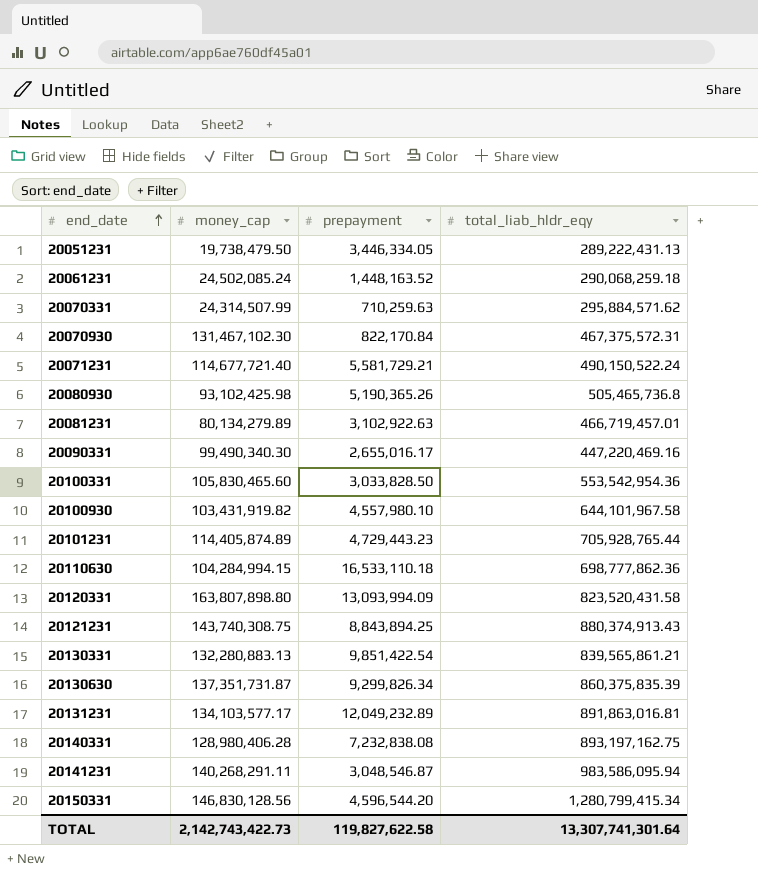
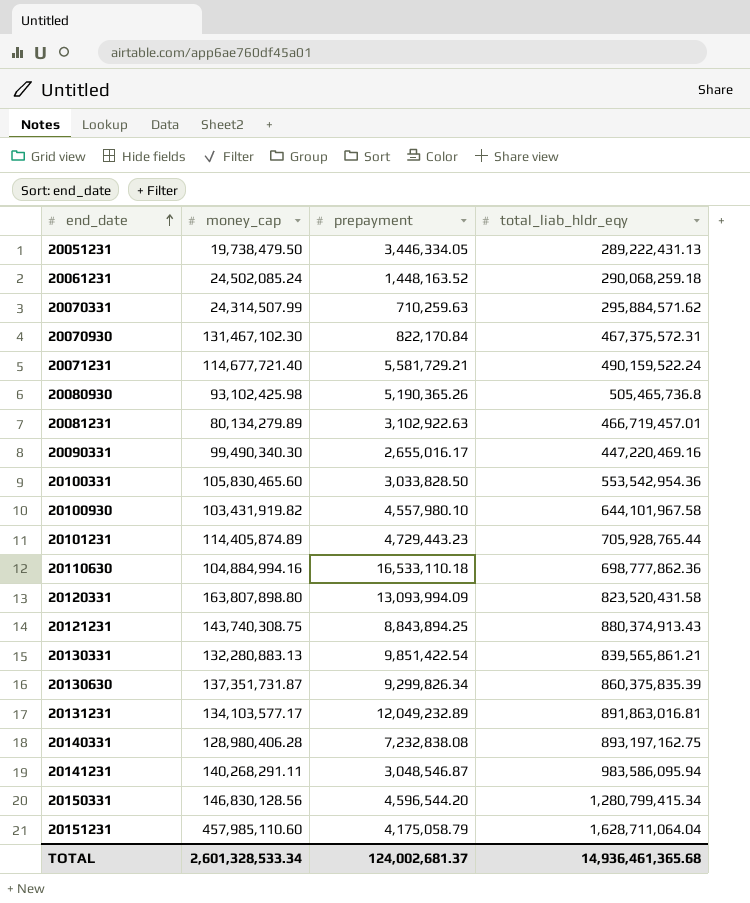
20071231 | total_liab_hldr_eqy: 490,150,522.24 -> 490,159,522.24
20110630 | money_cap: 104,284,994.15 -> 104,884,994.16
row 20151231: none -> 457,985,110.60 | 4,175,058.79 | 1,628,711,064.04
TOTAL | money_cap: 2,142,743,422.73 -> 2,601,328,533.34
TOTAL | prepayment: 119,827,622.58 -> 124,002,681.37
TOTAL | total_liab_hldr_eqy: 13,307,741,301.64 -> 14,936,461,365.68

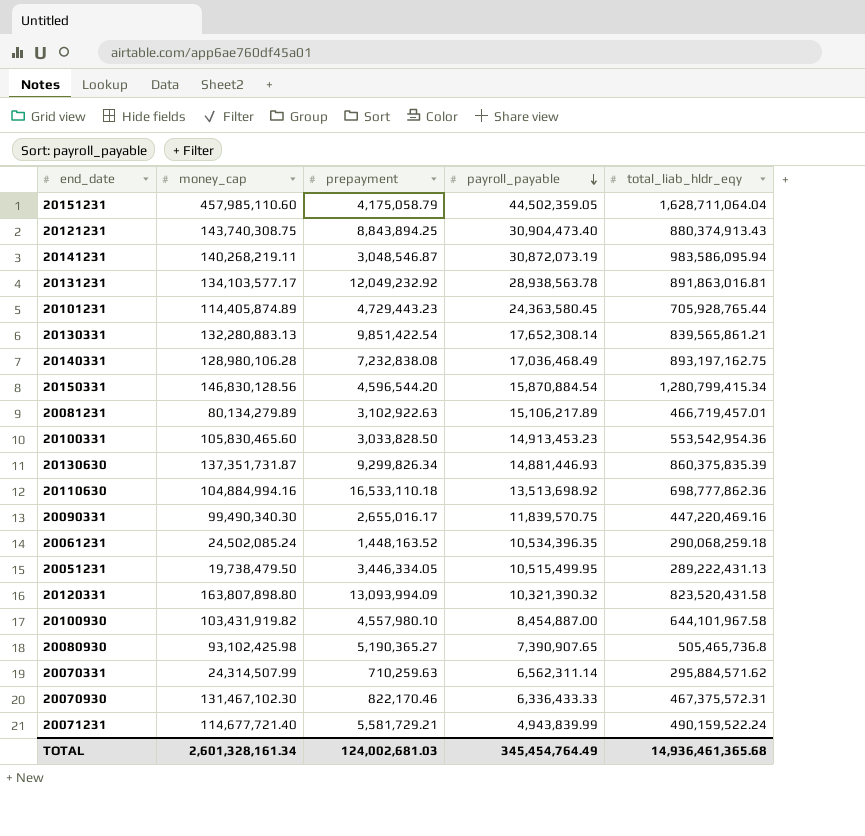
row order: end_date ascending -> payroll_payable descending
column payroll_payable | position: none -> 4
20141231 | money_cap: 140,268,291.11 -> 140,268,219.11
20131231 | prepayment: 12,049,232.89 -> 12,049,232.92
20140331 | money_cap: 128,980,406.28 -> 128,980,106.28
20080930 | prepayment: 5,190,365.26 -> 5,190,365.27
20070930 | prepayment: 822,170.84 -> 822,170.46
TOTAL | money_cap: 2,601,328,533.34 -> 2,601,328,161.34
TOTAL | prepayment: 124,002,681.37 -> 124,002,681.03

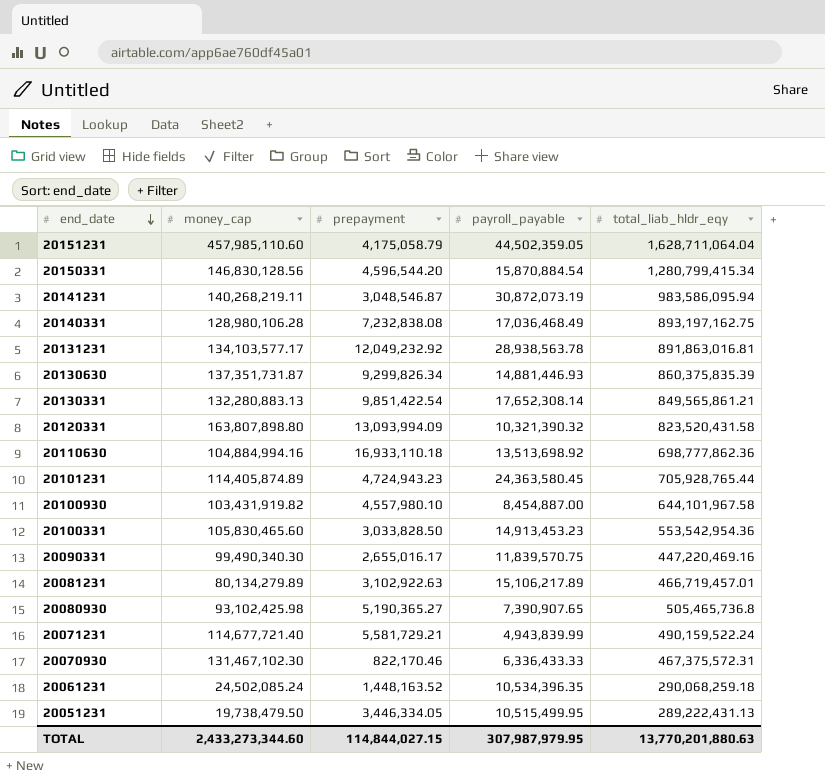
row order: payroll_payable descending -> end_date descending
row 20121231: 143,740,308.75 | 8,843,894.25 | 30,904,473.40 | 880,374,913.43 -> none
row 20070331: 24,314,507.99 | 710,259.63 | 6,562,311.14 | 295,884,571.62 -> none
20130331 | total_liab_hldr_eqy: 839,565,861.21 -> 849,565,861.21
20110630 | prepayment: 16,533,110.18 -> 16,933,110.18
20101231 | prepayment: 4,729,443.23 -> 4,724,943.23
TOTAL | money_cap: 2,601,328,161.34 -> 2,433,273,344.60
TOTAL | prepayment: 124,002,681.03 -> 114,844,027.15
TOTAL | payroll_payable: 345,454,764.49 -> 307,987,979.95
TOTAL | total_liab_hldr_eqy: 14,936,461,365.68 -> 13,770,201,880.63

